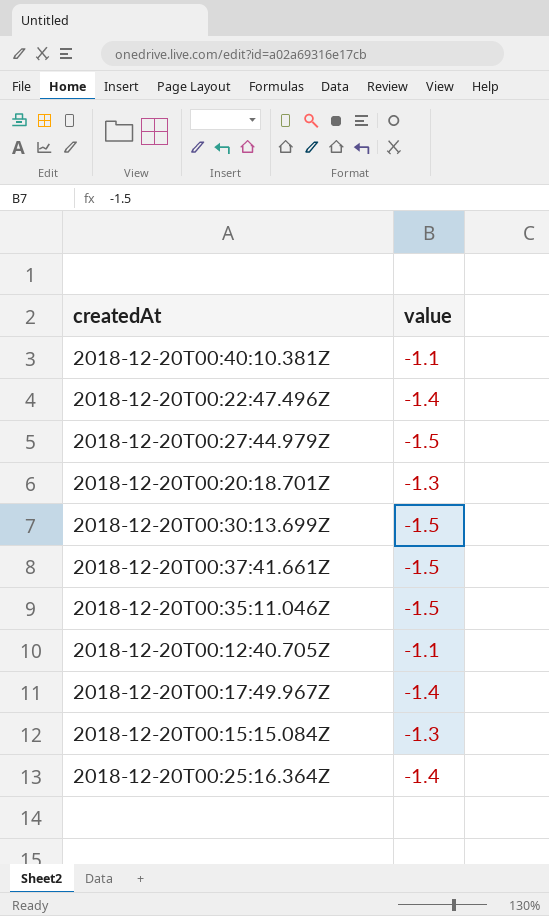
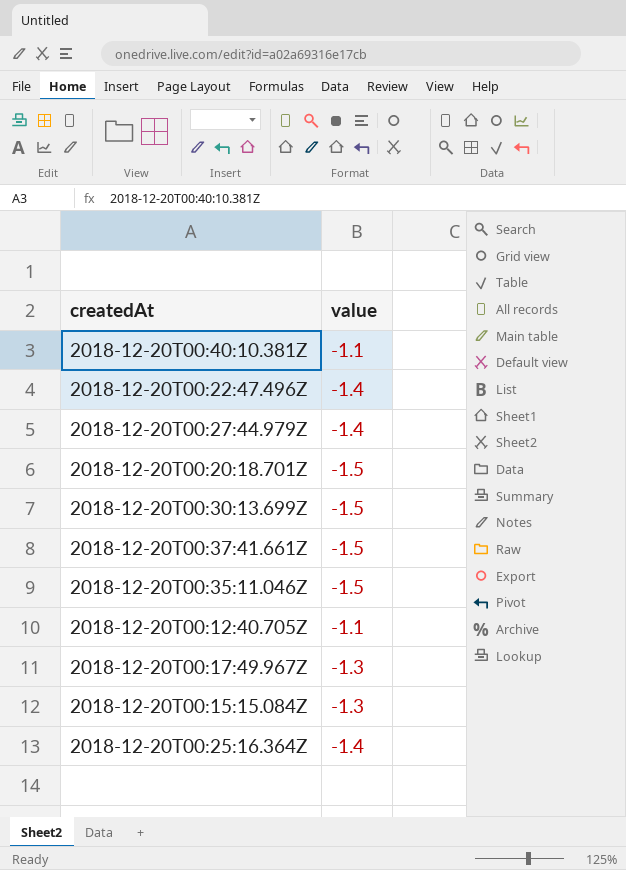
2018-12-20T00:27:44.979Z | value: -1.5 -> -1.4
2018-12-20T00:20:18.701Z | value: -1.3 -> -1.5
2018-12-20T00:17:49.967Z | value: -1.4 -> -1.3

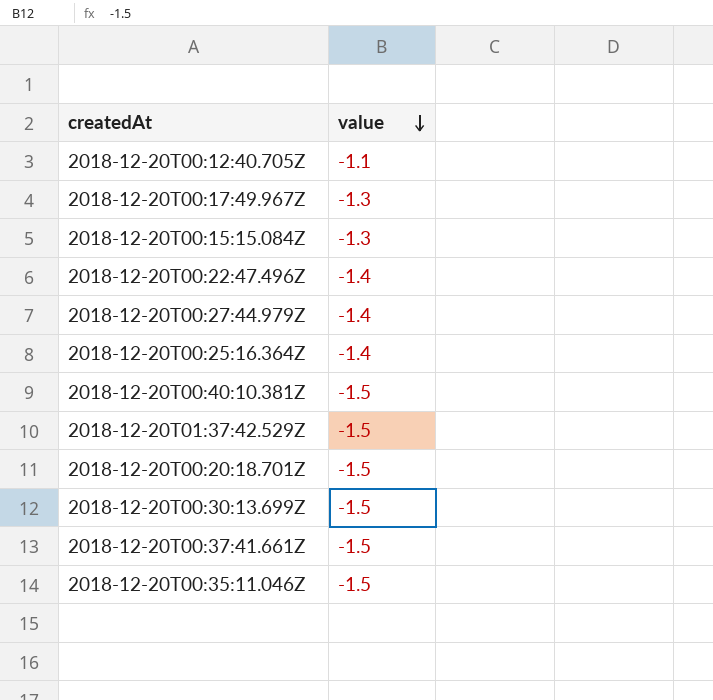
row order: none -> value descending
2018-12-20T00:40:10.381Z | value: -1.1 -> -1.5
row 2018-12-20T01:37:42.529Z: none -> -1.5

